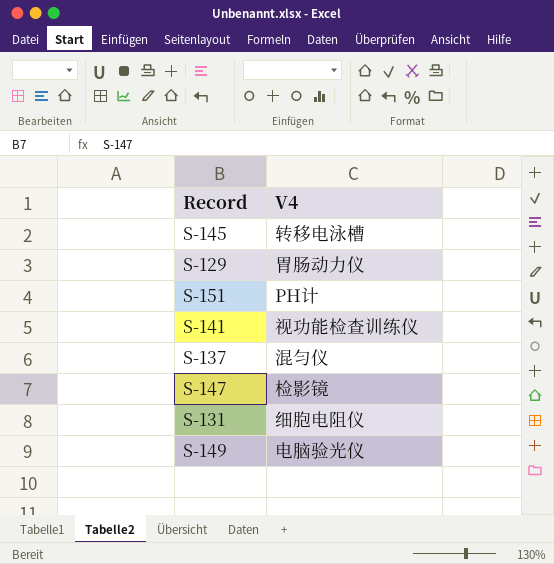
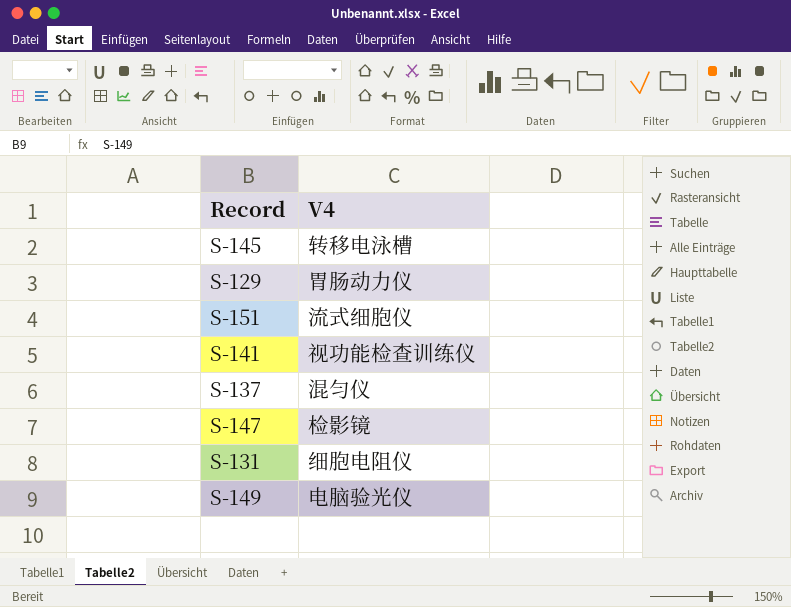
S-151 | V4: PH计 -> 流式细胞仪

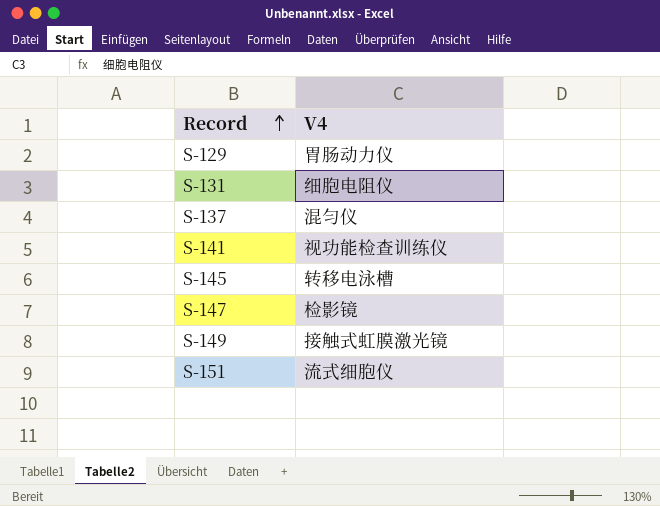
row order: none -> Record ascending
S-149 | V4: 电脑验光仪 -> 接触式虹膜激光镜

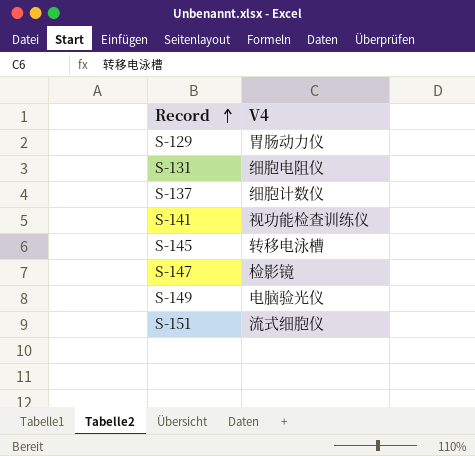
S-137 | V4: 混匀仪 -> 细胞计数仪
S-149 | V4: 接触式虹膜激光镜 -> 电脑验光仪

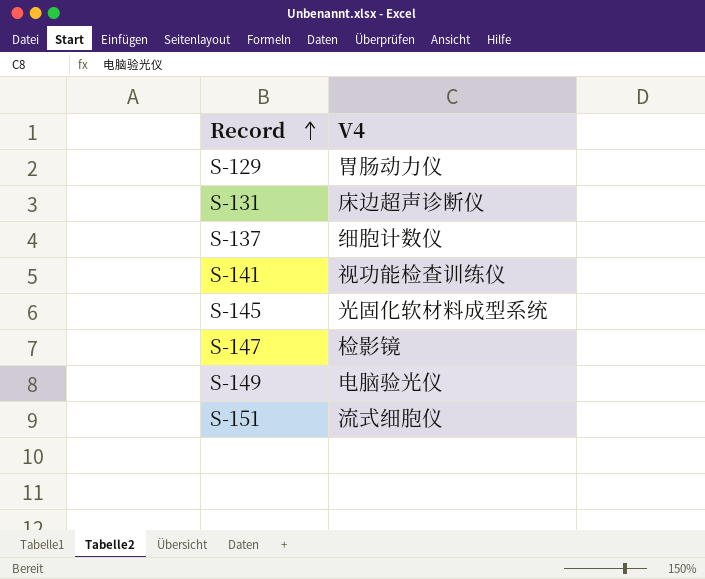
S-131 | V4: 细胞电阻仪 -> 床边超声诊断仪
S-145 | V4: 转移电泳槽 -> 光固化软材料成型系统

